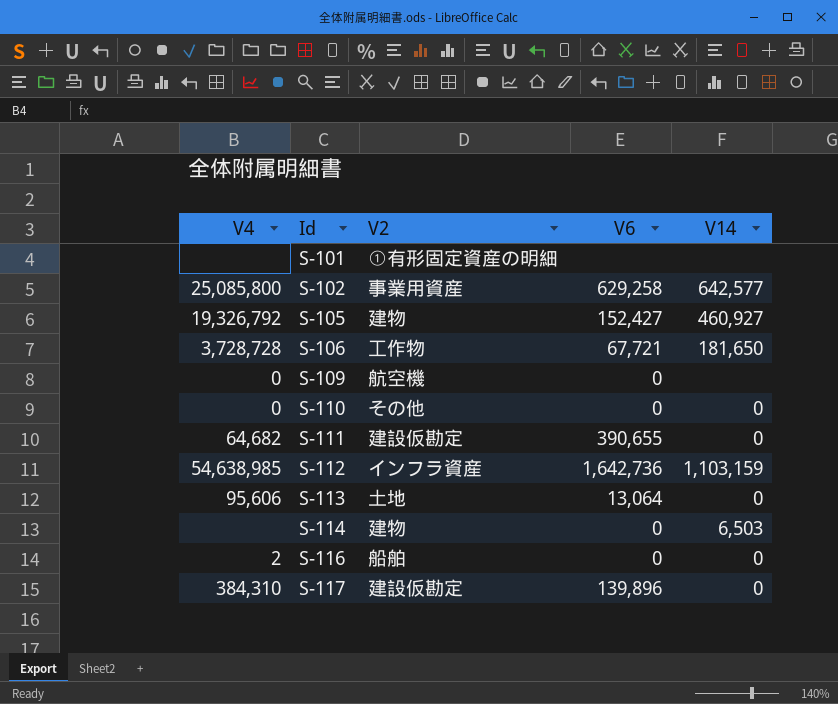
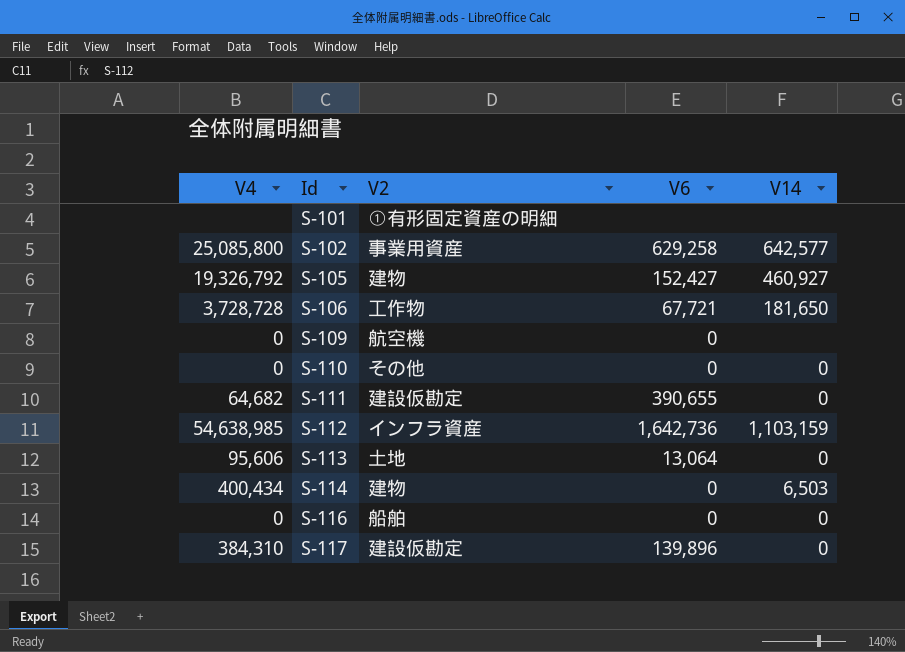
S-114 | V4: none -> 400,434
S-116 | V4: 2 -> 0

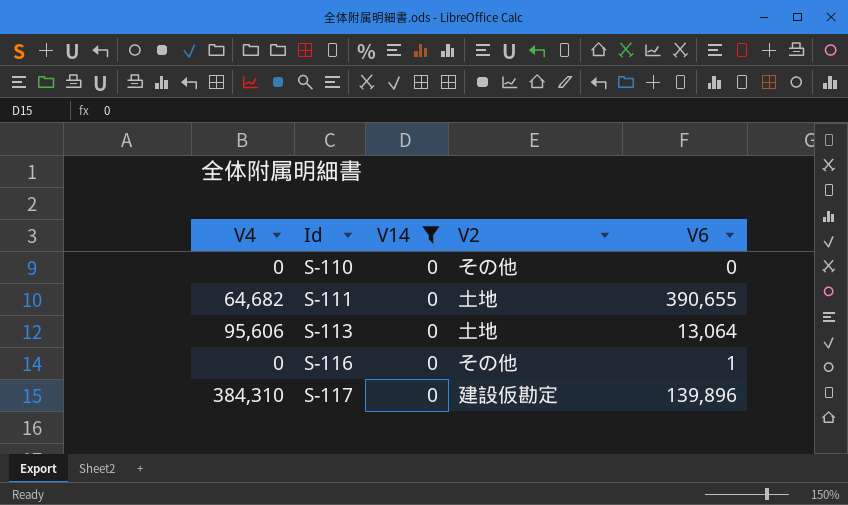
filter: none -> V14 = 0
column V14 | position: 5 -> 3
S-111 | V2: 建設仮勘定 -> 土地
S-116 | V2: 船舶 -> その他
S-116 | V6: 0 -> 1

